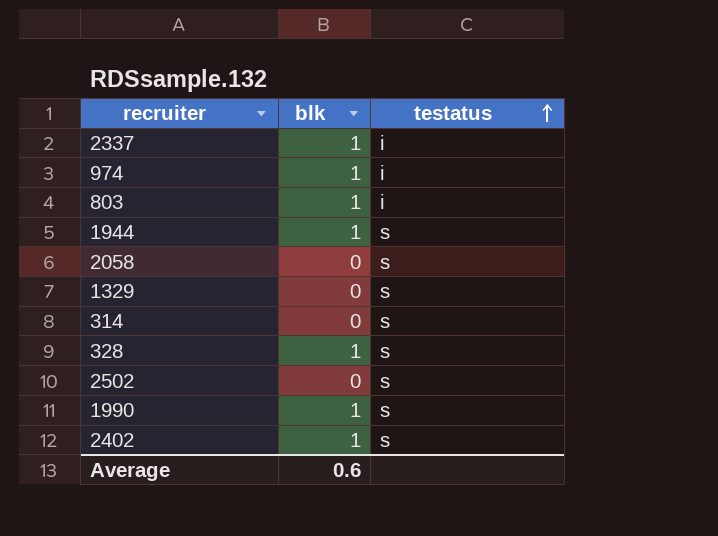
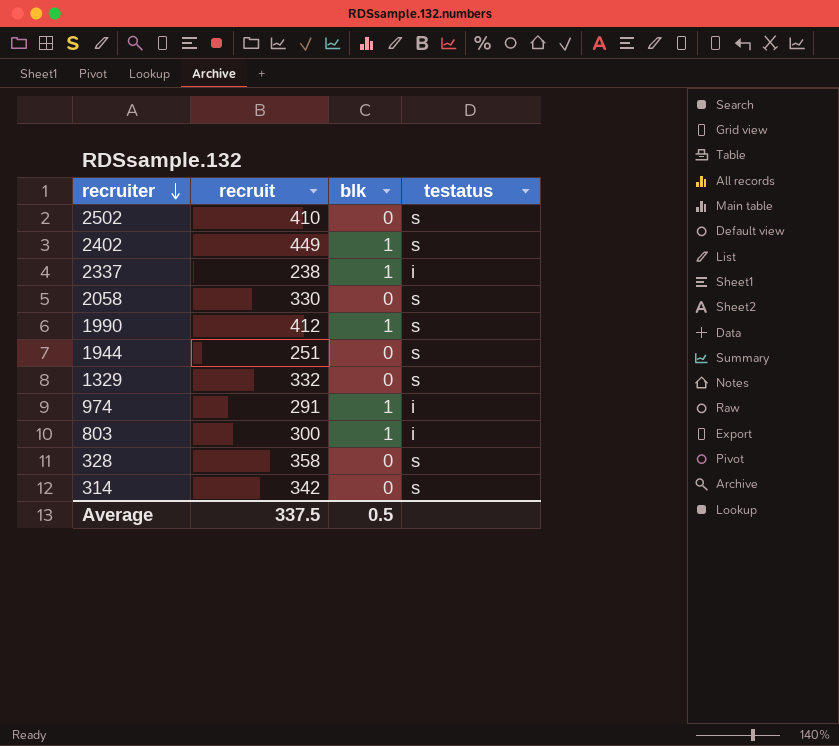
row order: testatus ascending -> recruiter descending
column recruit | position: none -> 2
1944 | blk: 1 -> 0
328 | blk: 1 -> 0
Average | blk: 0.6 -> 0.5

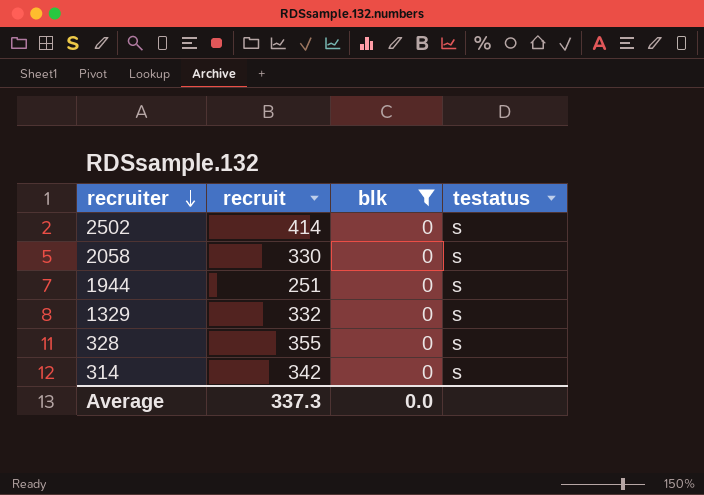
filter: none -> blk = 0
2502 | recruit: 410 -> 414
328 | recruit: 358 -> 355
Average | recruit: 337.5 -> 337.3
Average | blk: 0.5 -> 0.0

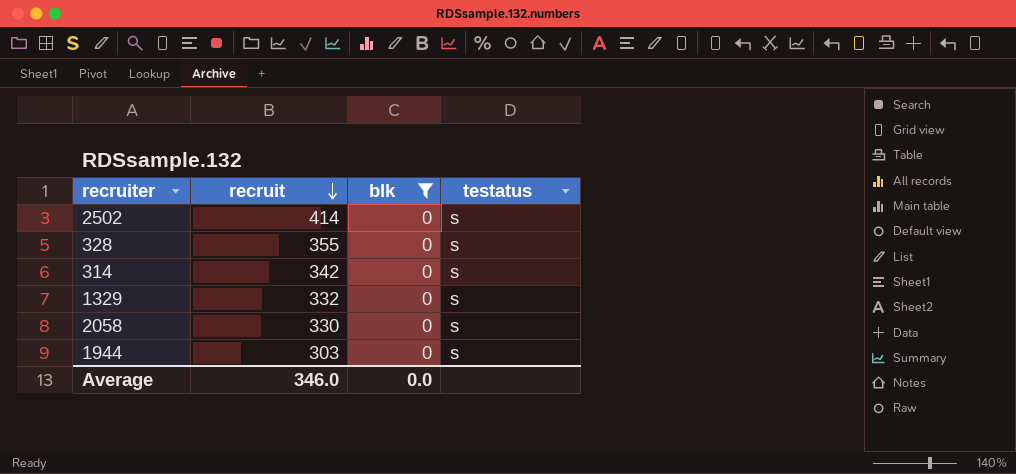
row order: recruiter descending -> recruit descending
1944 | recruit: 251 -> 303
Average | recruit: 337.3 -> 346.0

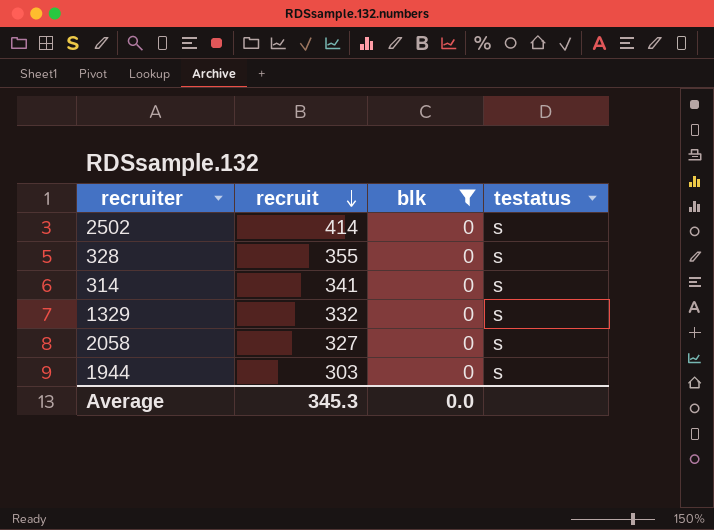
314 | recruit: 342 -> 341
2058 | recruit: 330 -> 327
Average | recruit: 346.0 -> 345.3

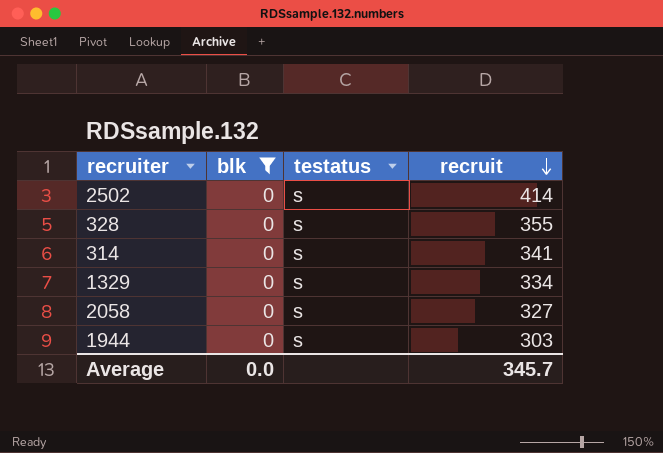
column recruit | position: 2 -> 4
1329 | recruit: 332 -> 334
Average | recruit: 345.3 -> 345.7

